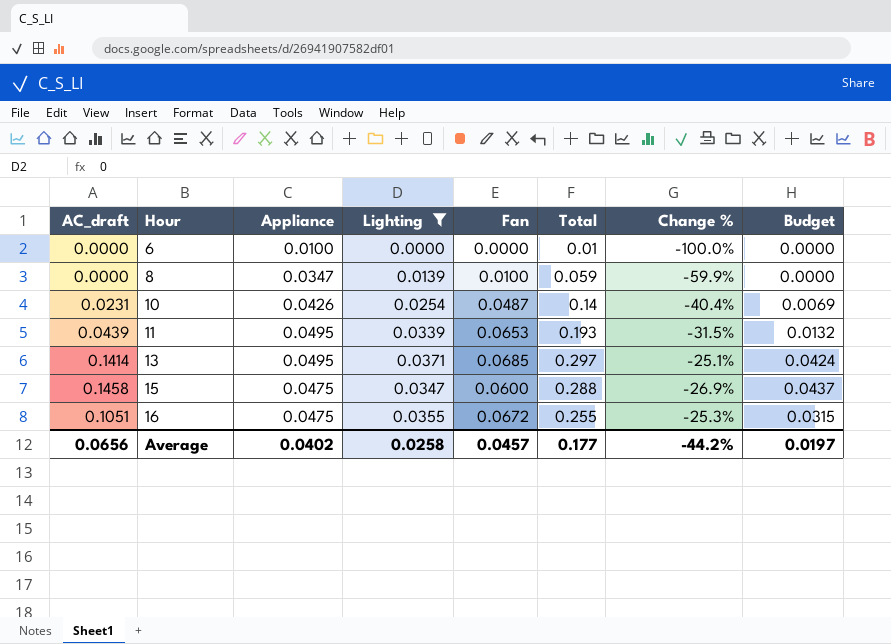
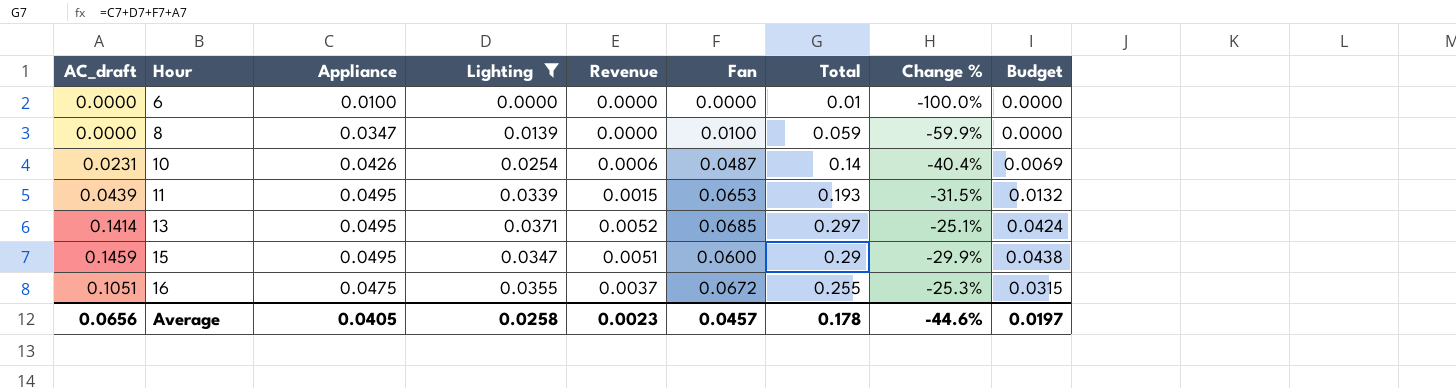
column Revenue | formula: none -> [AC_draft] * [Lighting]
15 | AC_draft: 0.1458 -> 0.1459
15 | Appliance: 0.0475 -> 0.0495
15 | Total: 0.288 -> 0.29
15 | Change %: -26.9% -> -29.9%
15 | Budget: 0.0437 -> 0.0438
Average | Appliance: 0.0402 -> 0.0405
Average | Total: 0.177 -> 0.178
Average | Change %: -44.2% -> -44.6%

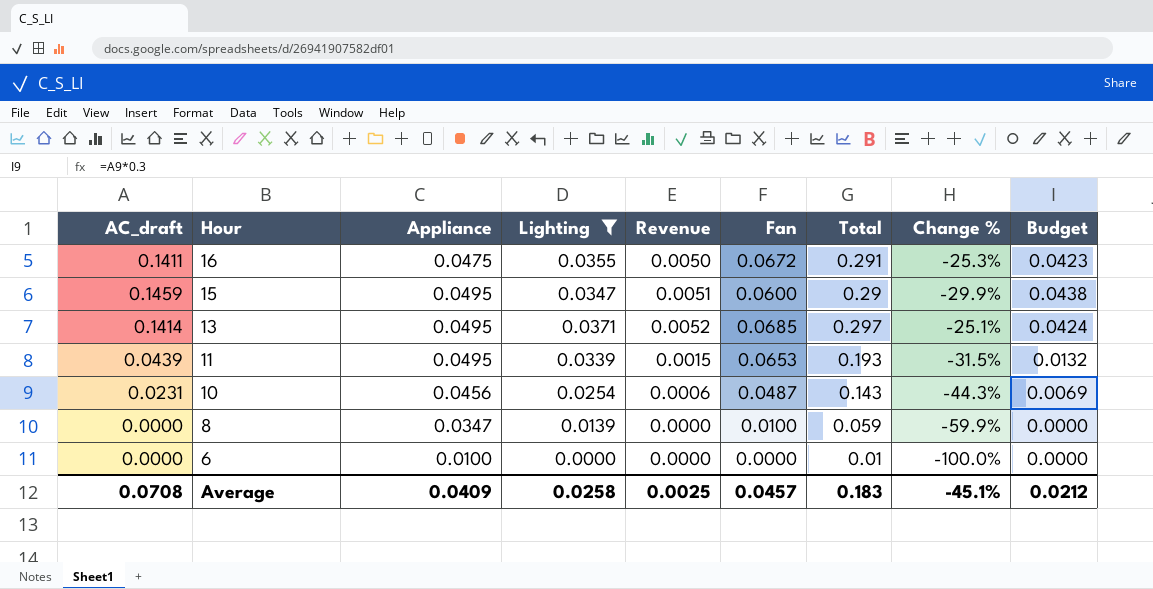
row order: Hour ascending -> Hour descending
16 | AC_draft: 0.1051 -> 0.1411
16 | Revenue: 0.0037 -> 0.0050
16 | Total: 0.255 -> 0.291
16 | Budget: 0.0315 -> 0.0423
10 | Appliance: 0.0426 -> 0.0456
10 | Total: 0.14 -> 0.143
10 | Change %: -40.4% -> -44.3%
Average | AC_draft: 0.0656 -> 0.0708
Average | Appliance: 0.0405 -> 0.0409
Average | Revenue: 0.0023 -> 0.0025
Average | Total: 0.178 -> 0.183
Average | Change %: -44.6% -> -45.1%
Average | Budget: 0.0197 -> 0.0212

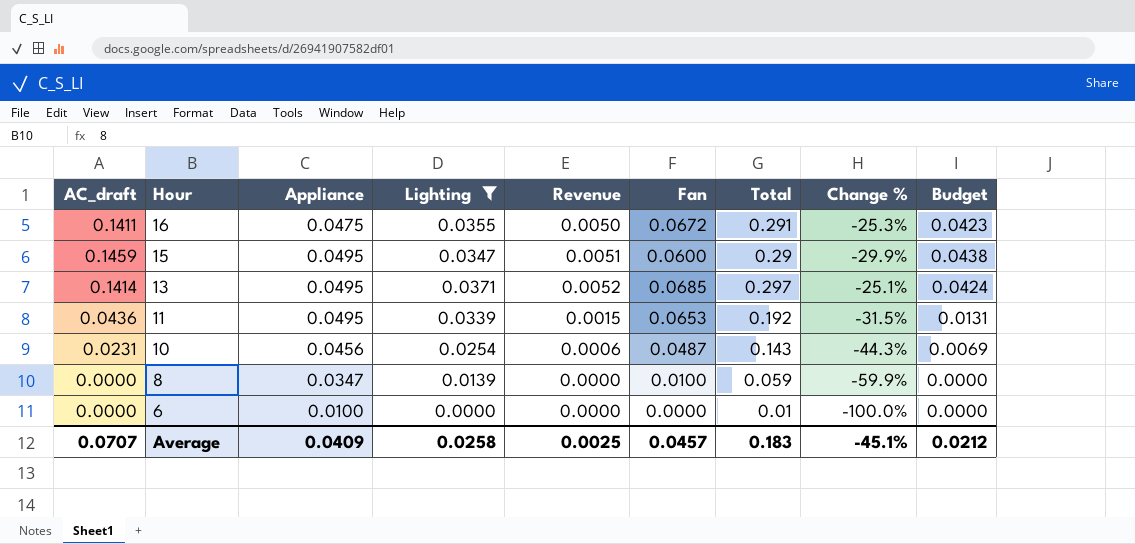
11 | AC_draft: 0.0439 -> 0.0436
11 | Total: 0.193 -> 0.192
11 | Budget: 0.0132 -> 0.0131
Average | AC_draft: 0.0708 -> 0.0707

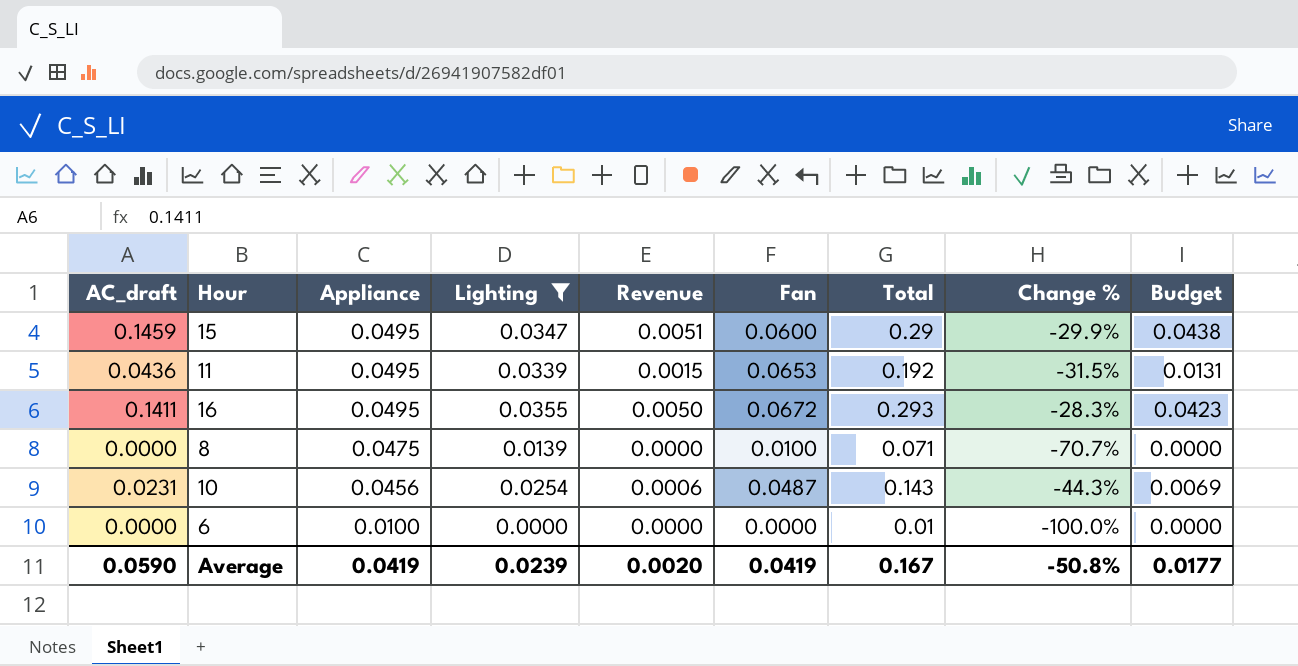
row order: Hour descending -> Appliance descending
row 13: 0.1414 | 0.0495 | 0.0371 | 0.0052 | 0.0685 | 0.297 | -25.1% | 0.0424 -> none
16 | Appliance: 0.0475 -> 0.0495
16 | Total: 0.291 -> 0.293
16 | Change %: -25.3% -> -28.3%
8 | Appliance: 0.0347 -> 0.0475
8 | Total: 0.059 -> 0.071
8 | Change %: -59.9% -> -70.7%
Average | AC_draft: 0.0707 -> 0.0590
Average | Appliance: 0.0409 -> 0.0419
Average | Lighting: 0.0258 -> 0.0239
Average | Revenue: 0.0025 -> 0.0020
Average | Fan: 0.0457 -> 0.0419
Average | Total: 0.183 -> 0.167
Average | Change %: -45.1% -> -50.8%
Average | Budget: 0.0212 -> 0.0177

